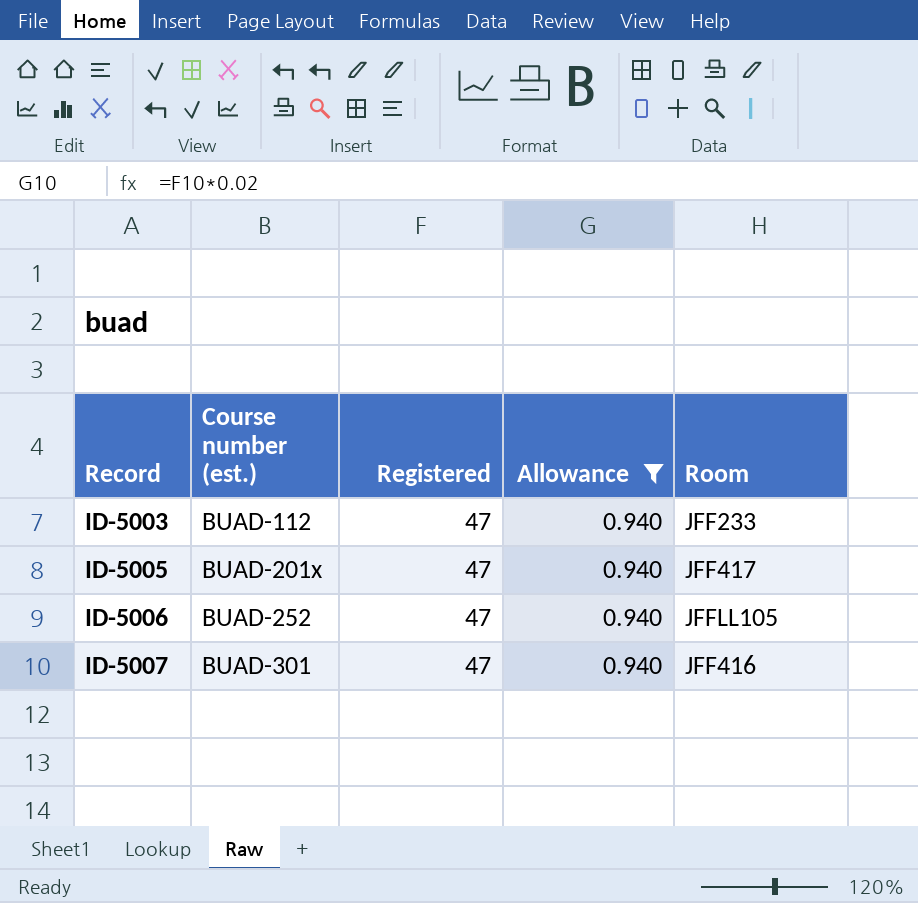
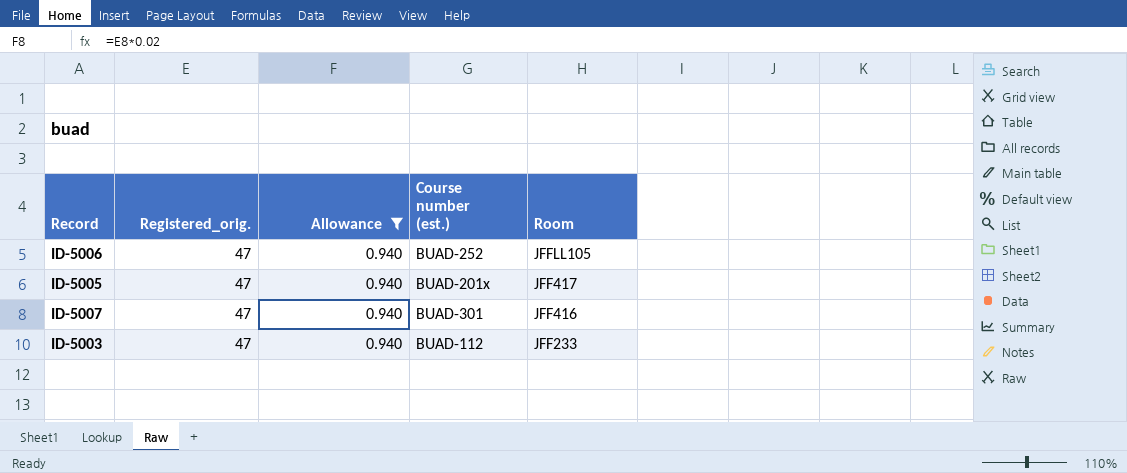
row order: Record ascending -> Room descending
column name: Registered -> Registered_orig.
column Course number (est.) | position: 2 -> 4

